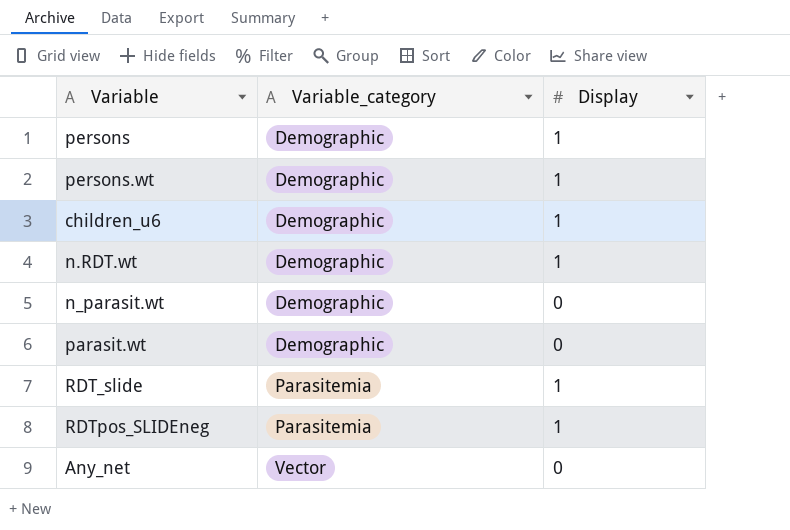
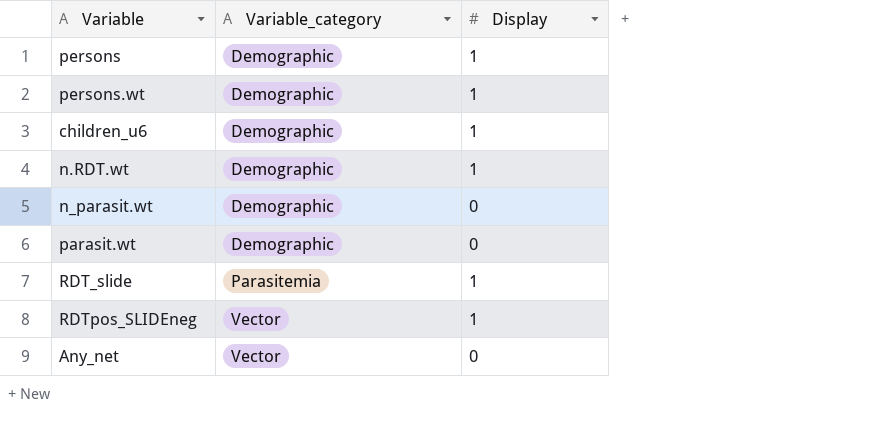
RDTpos_SLIDEneg | Variable_category: Parasitemia -> Vector

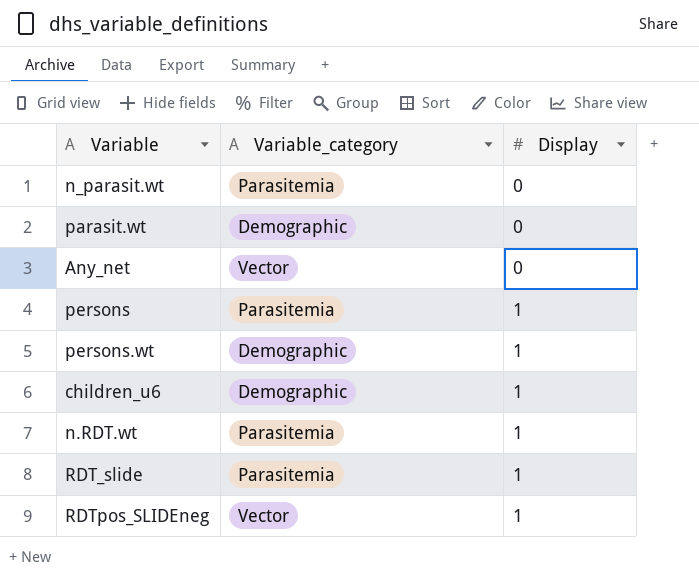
row order: Variable_category ascending -> Display ascending
n_parasit.wt | Variable_category: Demographic -> Parasitemia
persons | Variable_category: Demographic -> Parasitemia
n.RDT.wt | Variable_category: Demographic -> Parasitemia

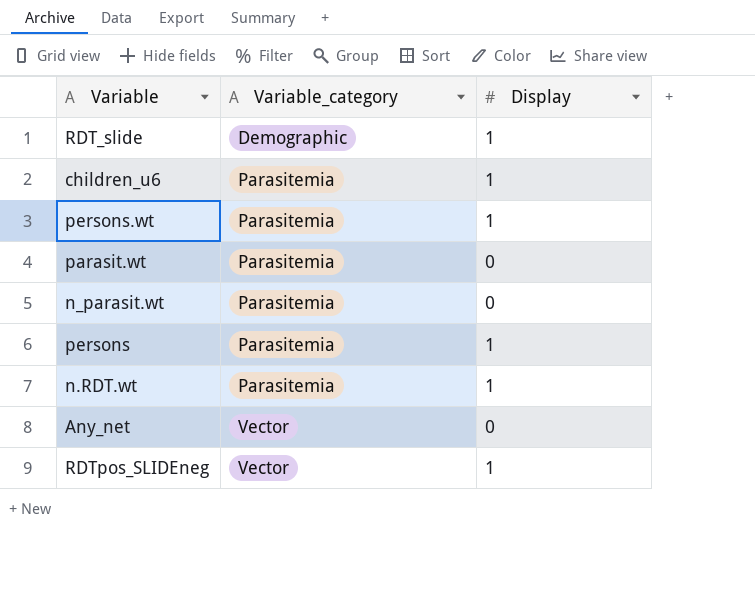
row order: Display ascending -> Variable_category ascending
RDT_slide | Variable_category: Parasitemia -> Demographic
children_u6 | Variable_category: Demographic -> Parasitemia
persons.wt | Variable_category: Demographic -> Parasitemia
parasit.wt | Variable_category: Demographic -> Parasitemia

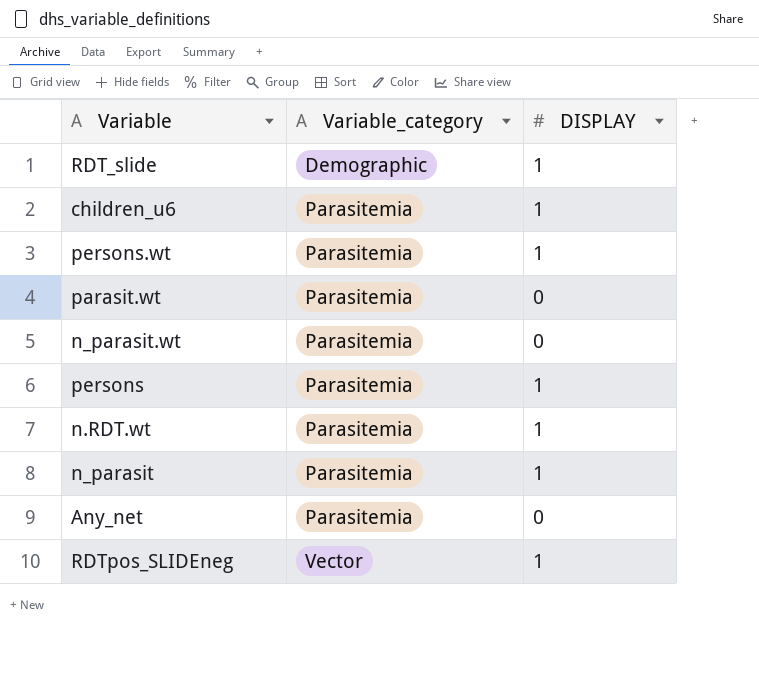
column name: Display -> DISPLAY
row n_parasit: none -> Parasitemia | 1
Any_net | Variable_category: Vector -> Parasitemia

